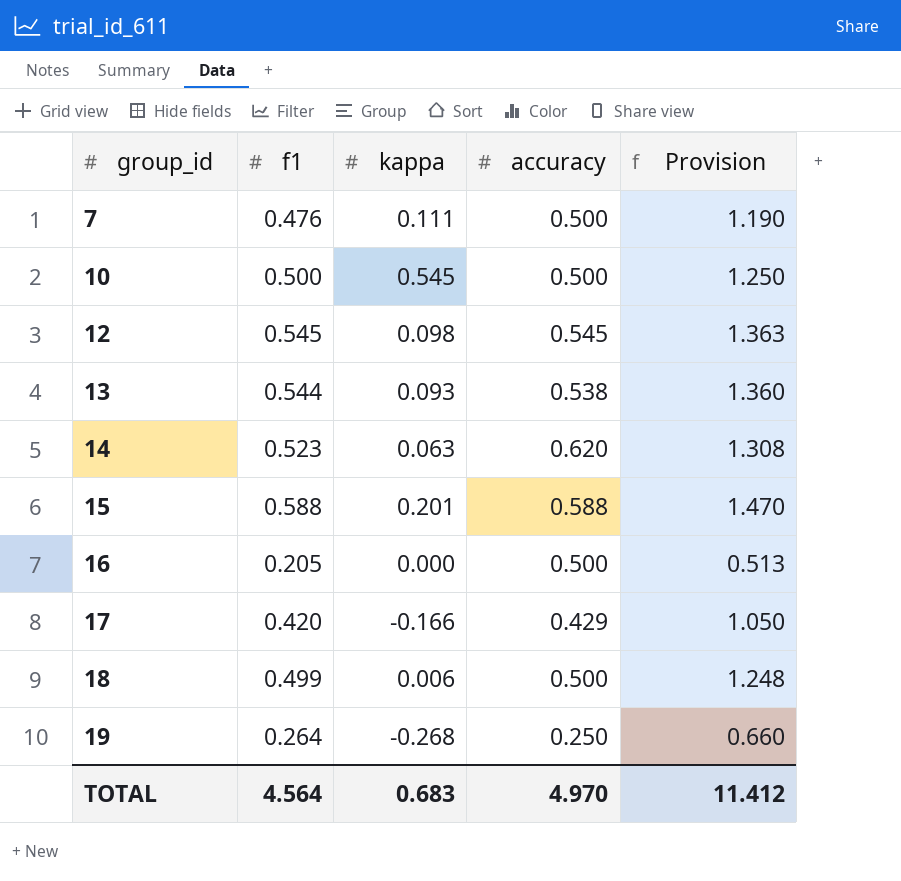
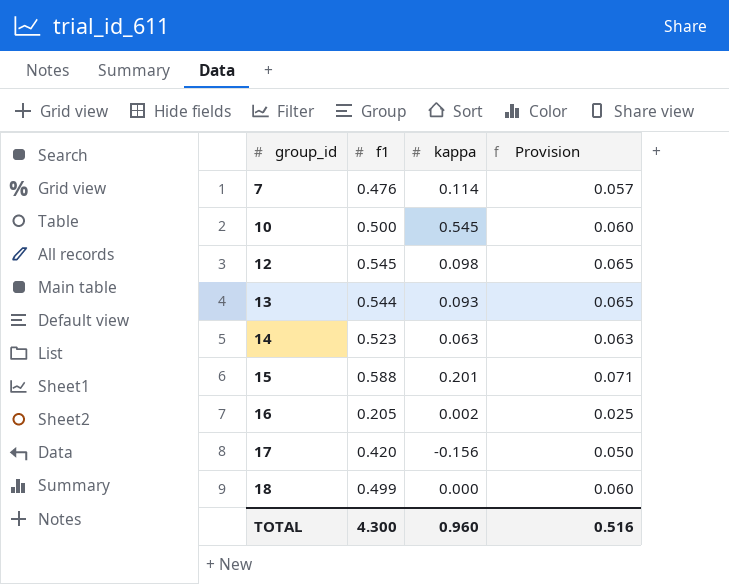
column accuracy | position: 4 -> none
column Provision | formula: [f1] * 2.5 -> [f1] * 0.12
row 19: 0.264 | -0.268 | 0.250 | 0.660 -> none
7 | kappa: 0.111 -> 0.114
16 | kappa: 0.000 -> 0.002
17 | kappa: -0.166 -> -0.156
18 | kappa: 0.006 -> 0.000
TOTAL | f1: 4.564 -> 4.300
TOTAL | kappa: 0.683 -> 0.960
TOTAL | Provision: 11.412 -> 0.516

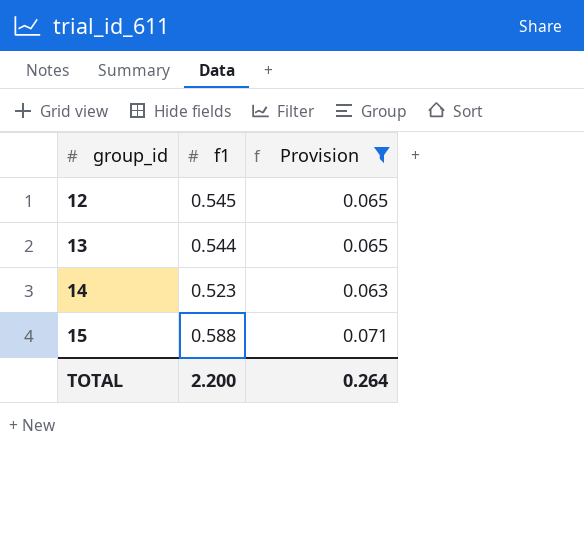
filter: none -> Provision >= 0.063
column kappa | position: 3 -> none
TOTAL | f1: 4.300 -> 2.200
TOTAL | Provision: 0.516 -> 0.264

